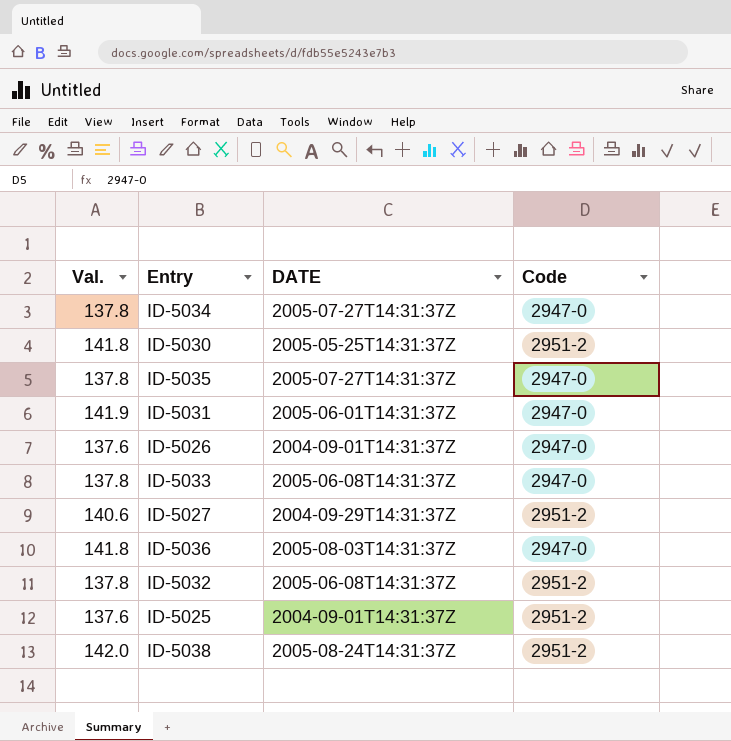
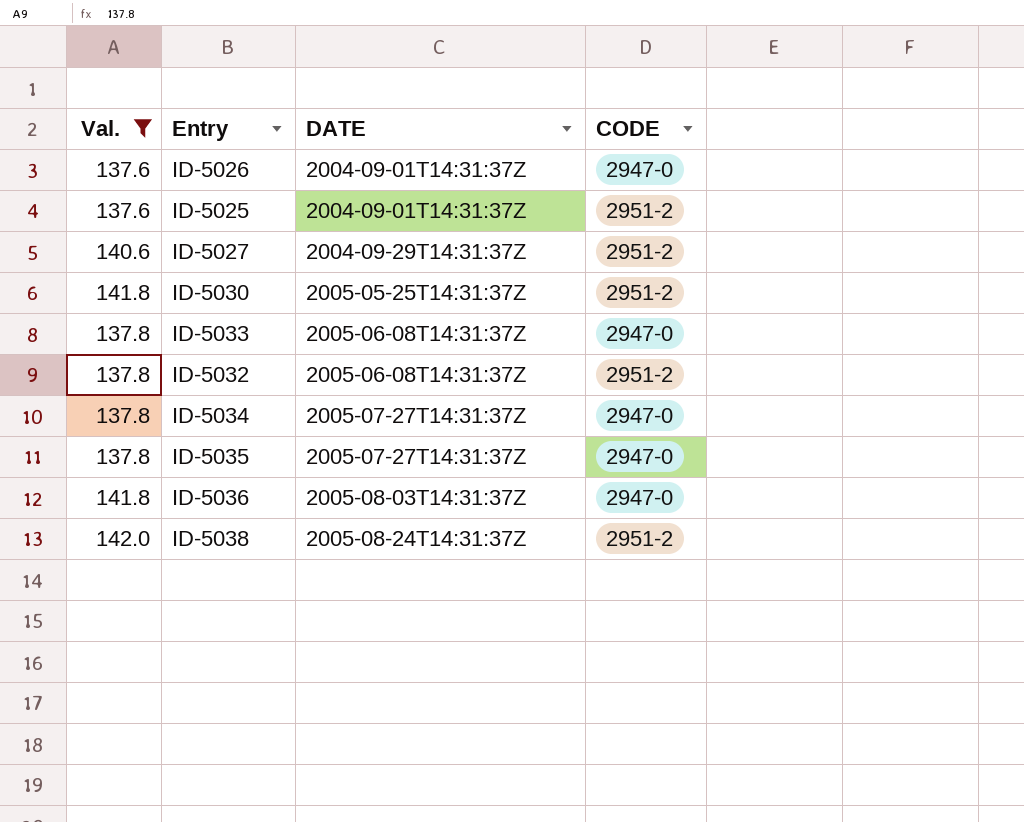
filter: none -> Val. != 141.9
row order: none -> DATE ascending
column name: Code -> CODE

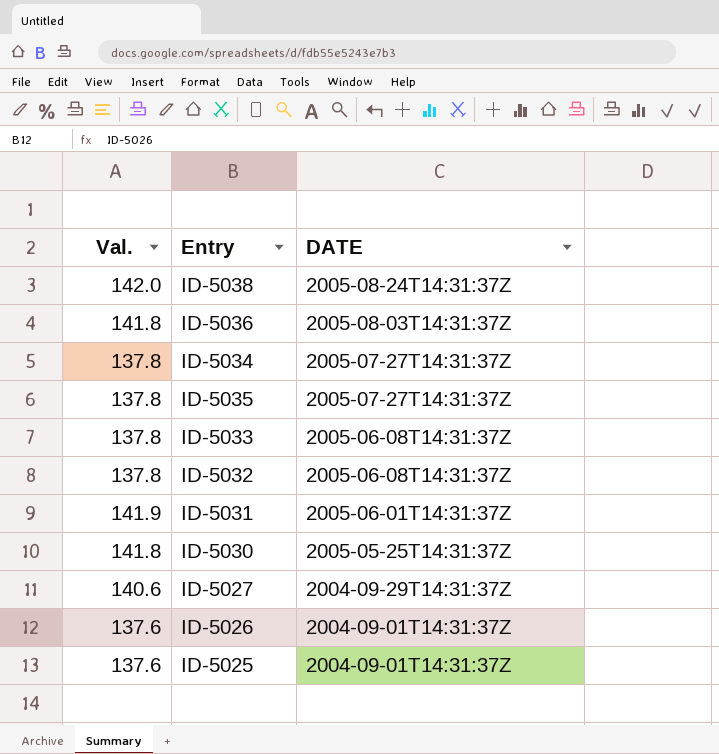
filter: Val. != 141.9 -> none
row order: DATE ascending -> DATE descending
column CODE | position: 4 -> none

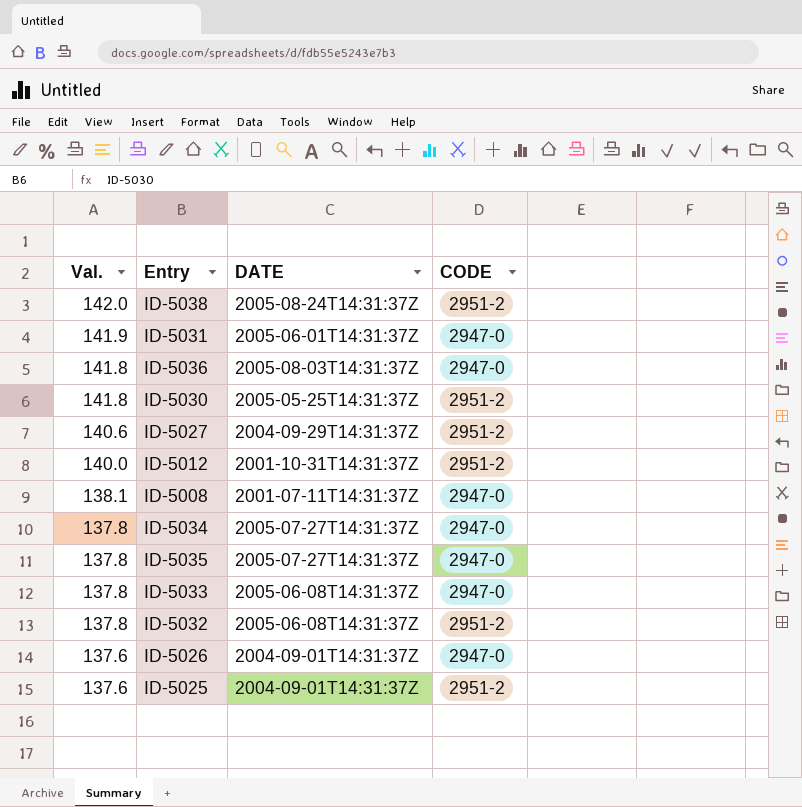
row order: DATE descending -> Val. descending
column CODE | position: none -> 4
row ID-5012: none -> 140.0 | 2001-10-31T14:31:37Z | 2951-2
row ID-5008: none -> 138.1 | 2001-07-11T14:31:37Z | 2947-0

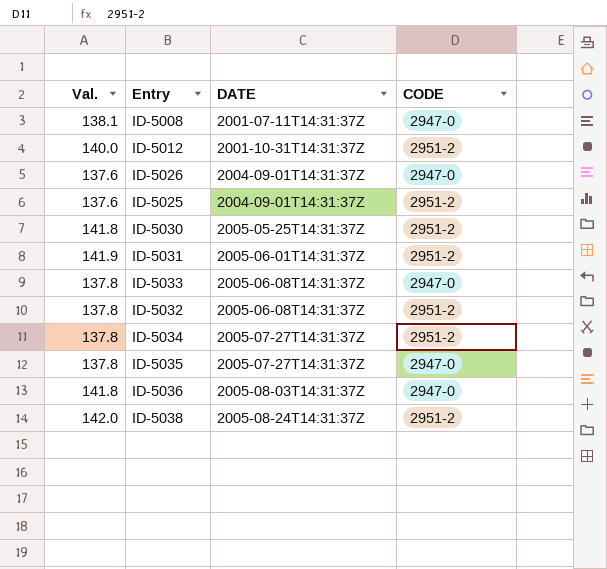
row order: Val. descending -> DATE ascending
row ID-5027: 140.6 | 2004-09-29T14:31:37Z | 2951-2 -> none
ID-5031 | CODE: 2947-0 -> 2951-2
ID-5034 | CODE: 2947-0 -> 2951-2

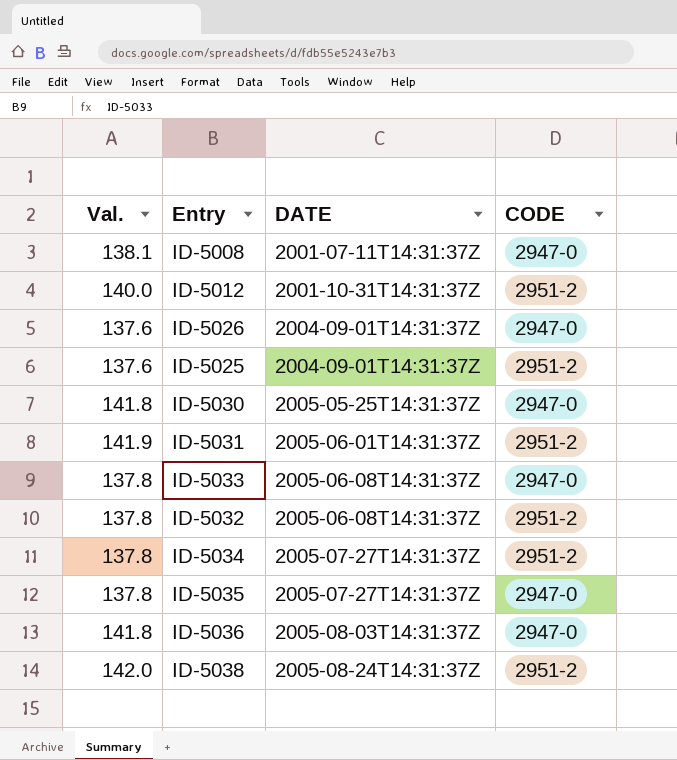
ID-5030 | CODE: 2951-2 -> 2947-0

